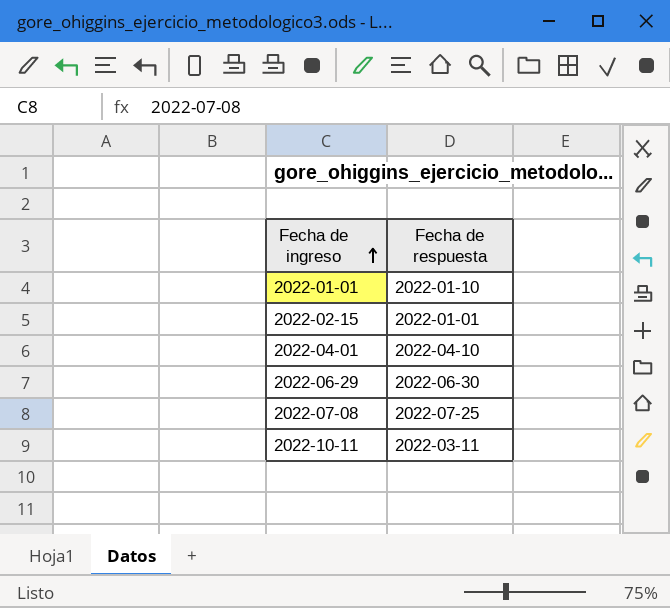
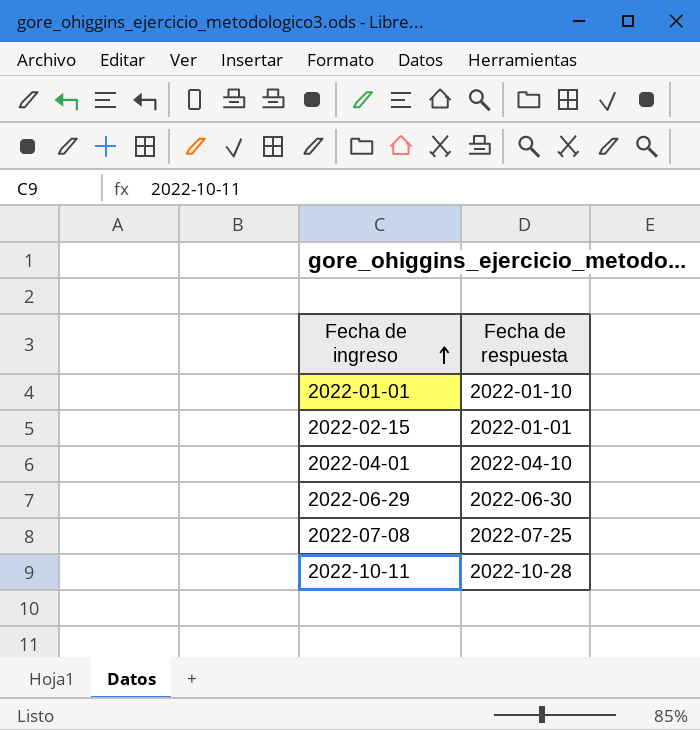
2022-10-11 | Fecha de respuesta: 2022-03-11 -> 2022-10-28

